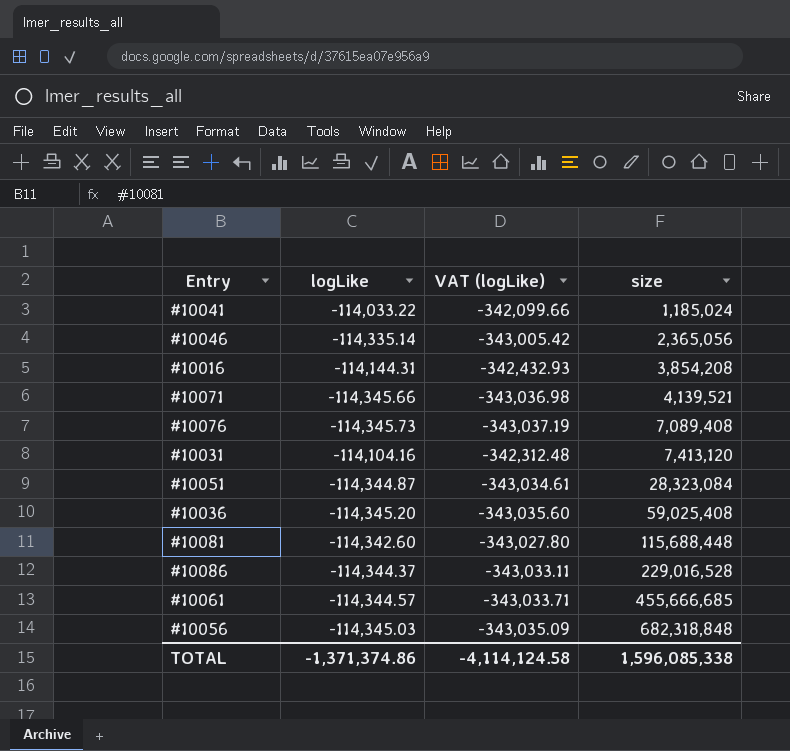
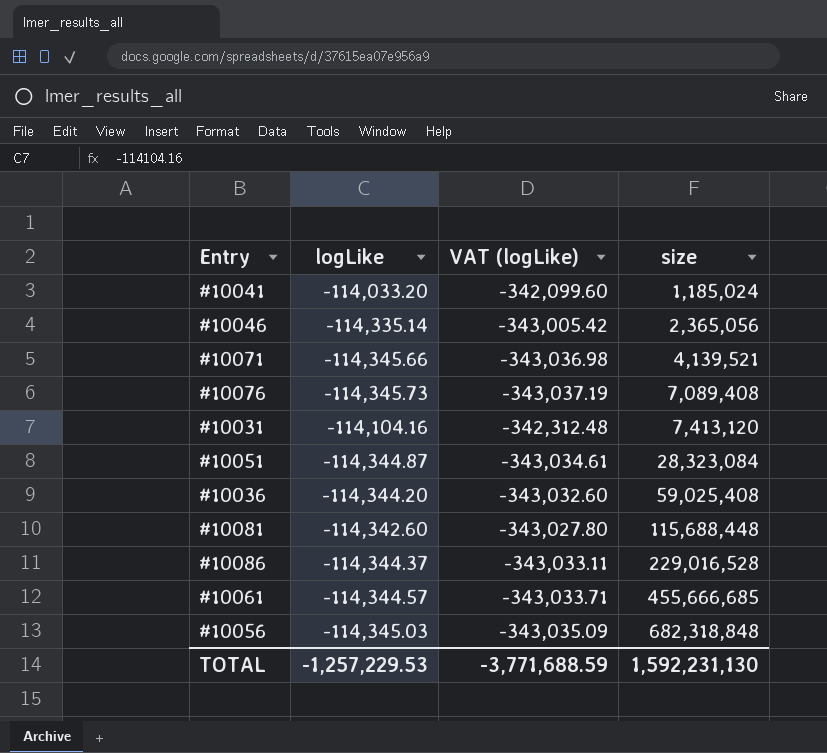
row #10016: -114,144.31 | -342,432.93 | 3,854,208 -> none
#10041 | logLike: -114,033.22 -> -114,033.20
#10041 | VAT (logLike): -342,099.66 -> -342,099.60
#10036 | logLike: -114,345.20 -> -114,344.20
#10036 | VAT (logLike): -343,035.60 -> -343,032.60
TOTAL | logLike: -1,371,374.86 -> -1,257,229.53
TOTAL | VAT (logLike): -4,114,124.58 -> -3,771,688.59
TOTAL | size: 1,596,085,338 -> 1,592,231,130

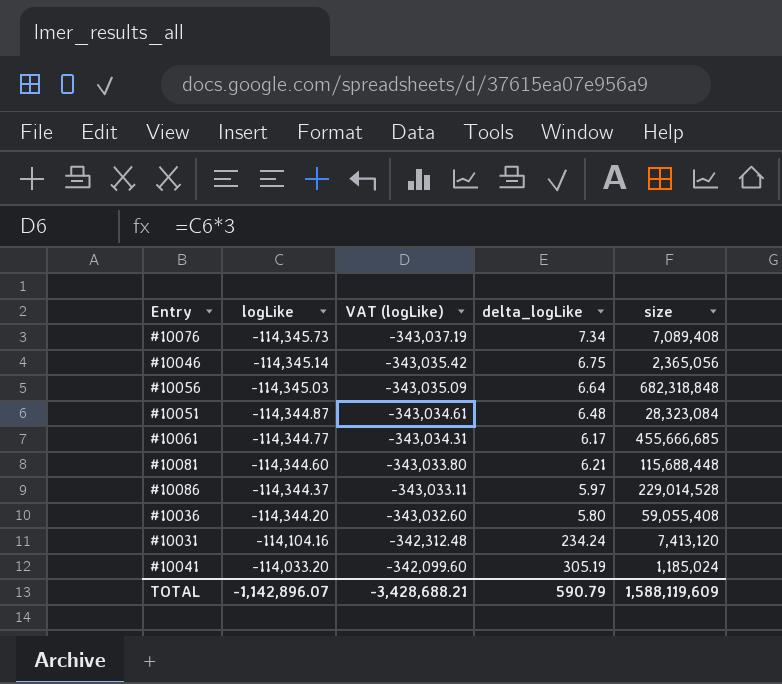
row order: size ascending -> logLike ascending
column delta_logLike | position: none -> 4
row #10071: -114,345.66 | -343,036.98 | 4,139,521 -> none
#10046 | logLike: -114,335.14 -> -114,345.14
#10046 | VAT (logLike): -343,005.42 -> -343,035.42
#10061 | logLike: -114,344.57 -> -114,344.77
#10061 | VAT (logLike): -343,033.71 -> -343,034.31
#10081 | logLike: -114,342.60 -> -114,344.60
#10081 | VAT (logLike): -343,027.80 -> -343,033.80
#10086 | size: 229,016,528 -> 229,014,528
#10036 | size: 59,025,408 -> 59,055,408
TOTAL | logLike: -1,257,229.53 -> -1,142,896.07
TOTAL | VAT (logLike): -3,771,688.59 -> -3,428,688.21
TOTAL | size: 1,592,231,130 -> 1,588,119,609

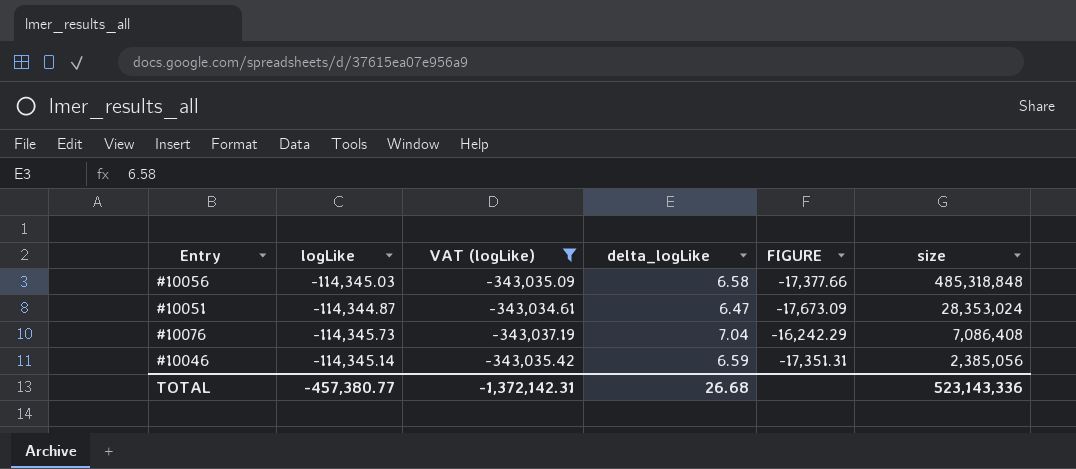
filter: none -> VAT (logLike) <= -343,034.61
row order: logLike ascending -> size descending
column FIGURE | formula: none -> [logLike] / [delta_logLike]
#10056 | delta_logLike: 6.64 -> 6.58
#10056 | size: 682,318,848 -> 485,318,848
#10051 | delta_logLike: 6.48 -> 6.47
#10051 | size: 28,323,084 -> 28,353,024
#10076 | delta_logLike: 7.34 -> 7.04
#10076 | size: 7,089,408 -> 7,086,408
#10046 | delta_logLike: 6.75 -> 6.59
#10046 | size: 2,365,056 -> 2,385,056
TOTAL | logLike: -1,142,896.07 -> -457,380.77
TOTAL | VAT (logLike): -3,428,688.21 -> -1,372,142.31
TOTAL | delta_logLike: 590.79 -> 26.68
TOTAL | size: 1,588,119,609 -> 523,143,336

